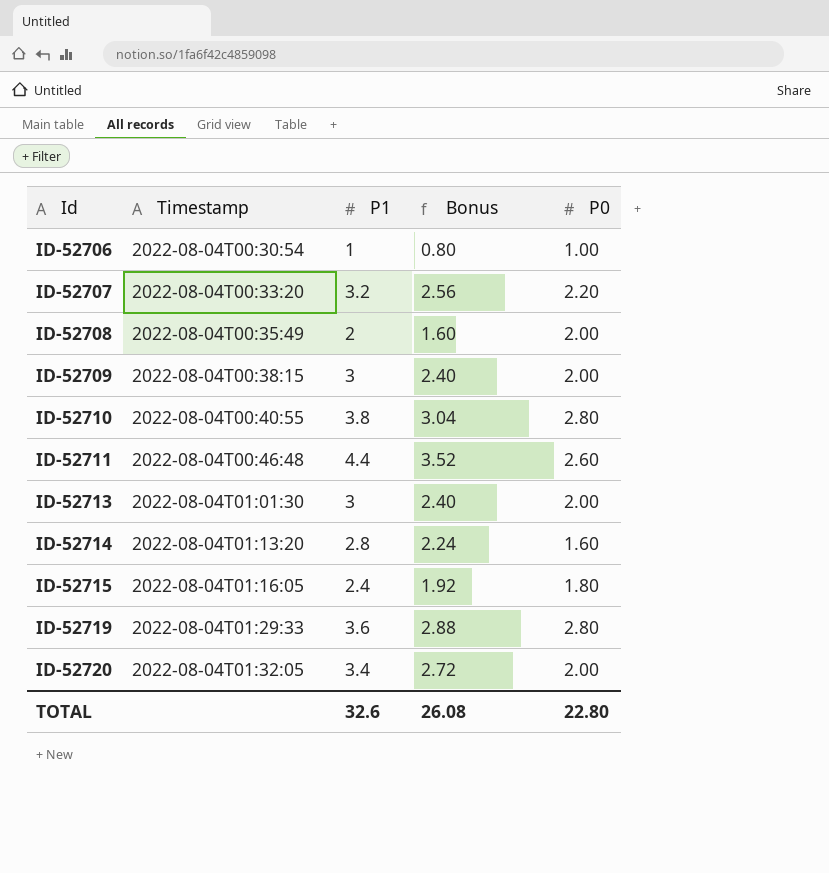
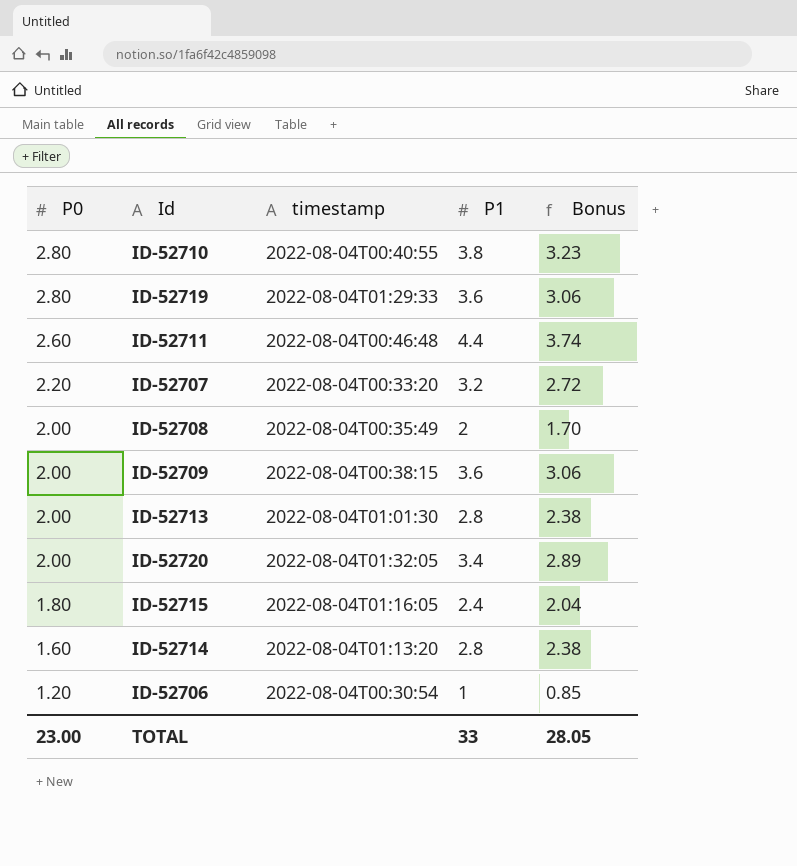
row order: Id ascending -> P0 descending
column P0 | position: 5 -> 1
column name: Timestamp -> timestamp
column Bonus | formula: [P1] * 0.8 -> [P1] * 0.85
ID-52709 | P1: 3 -> 3.6
ID-52713 | P1: 3 -> 2.8
ID-52706 | P0: 1.00 -> 1.20
TOTAL | P0: 22.80 -> 23.00
TOTAL | P1: 32.6 -> 33
TOTAL | Bonus: 26.08 -> 28.05

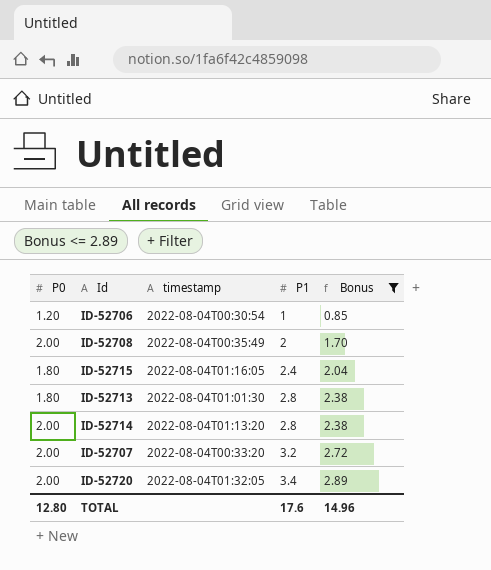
filter: none -> Bonus <= 2.89
row order: P0 descending -> P1 ascending
ID-52713 | P0: 2.00 -> 1.80
ID-52714 | P0: 1.60 -> 2.00
ID-52707 | P0: 2.20 -> 2.00
TOTAL | P0: 23.00 -> 12.80
TOTAL | P1: 33 -> 17.6
TOTAL | Bonus: 28.05 -> 14.96

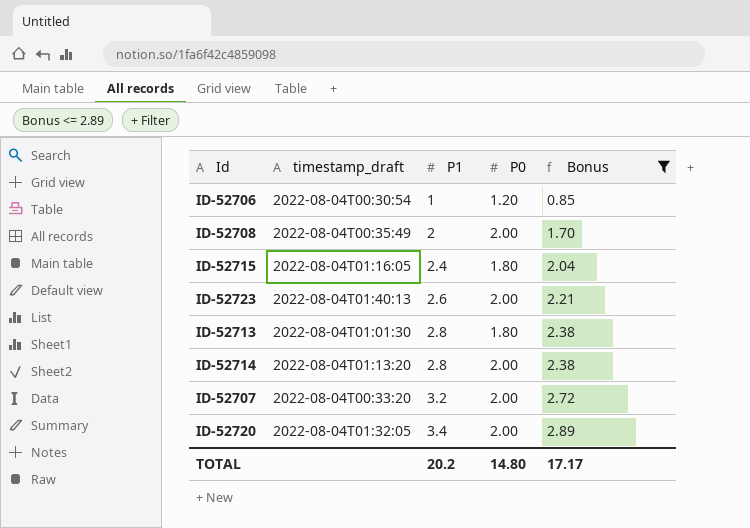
column name: timestamp -> timestamp_draft
column P0 | position: 1 -> 4
row ID-52723: none -> 2022-08-04T01:40:13 | 2.6 | 2.00 | 2.21
TOTAL | P1: 17.6 -> 20.2
TOTAL | P0: 12.80 -> 14.80
TOTAL | Bonus: 14.96 -> 17.17

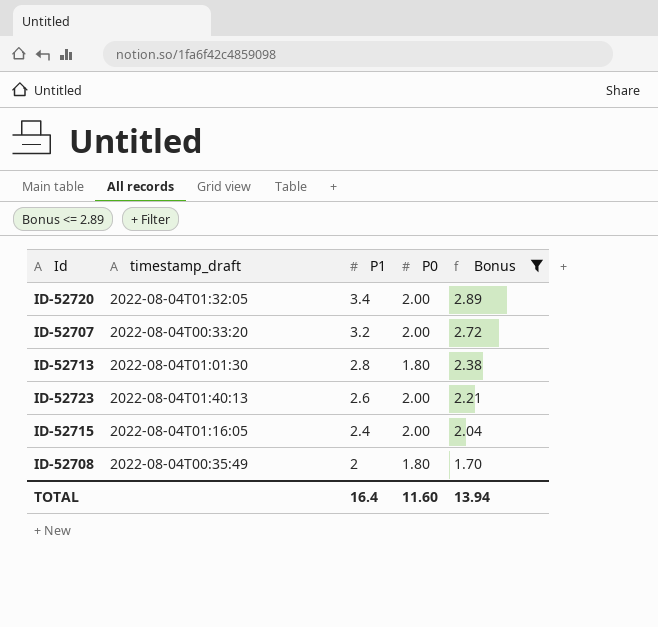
row order: P1 ascending -> P1 descending
row ID-52706: 2022-08-04T00:30:54 | 1 | 1.20 | 0.85 -> none
row ID-52714: 2022-08-04T01:13:20 | 2.8 | 2.00 | 2.38 -> none
ID-52715 | P0: 1.80 -> 2.00
ID-52708 | P0: 2.00 -> 1.80
TOTAL | P1: 20.2 -> 16.4
TOTAL | P0: 14.80 -> 11.60
TOTAL | Bonus: 17.17 -> 13.94

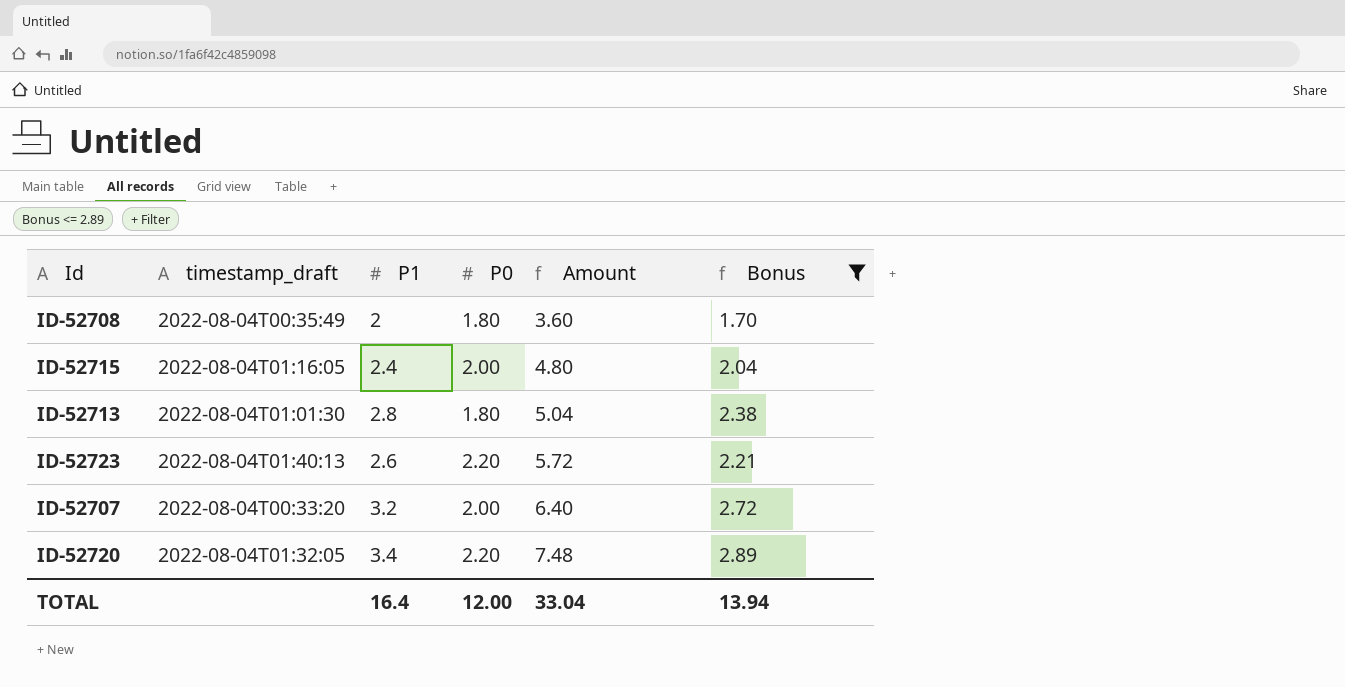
row order: P1 descending -> Amount ascending
column Amount | formula: none -> [P1] * [P0]
ID-52723 | P0: 2.00 -> 2.20
ID-52720 | P0: 2.00 -> 2.20
TOTAL | P0: 11.60 -> 12.00

